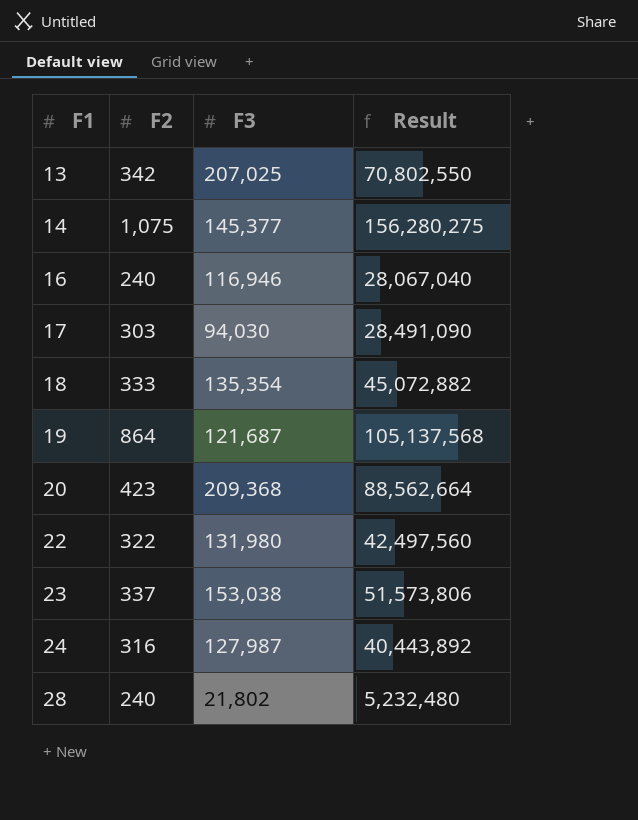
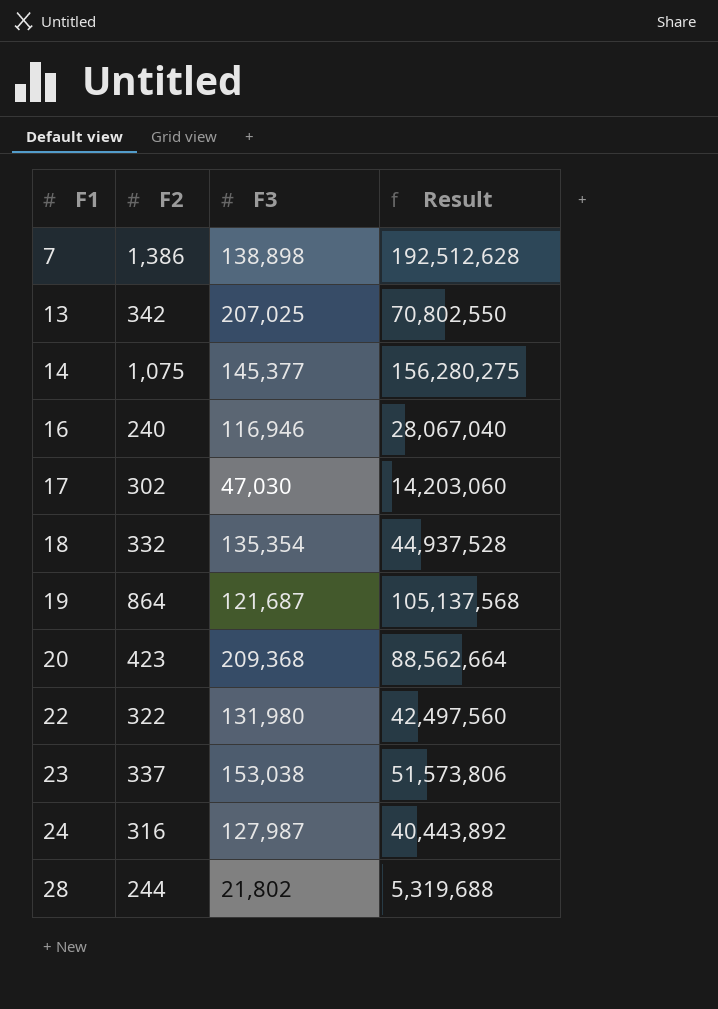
row 7: none -> 1,386 | 138,898 | 192,512,628
17 | F2: 303 -> 302
17 | F3: 94,030 -> 47,030
17 | Result: 28,491,090 -> 14,203,060
18 | F2: 333 -> 332
18 | Result: 45,072,882 -> 44,937,528
28 | F2: 240 -> 244
28 | Result: 5,232,480 -> 5,319,688

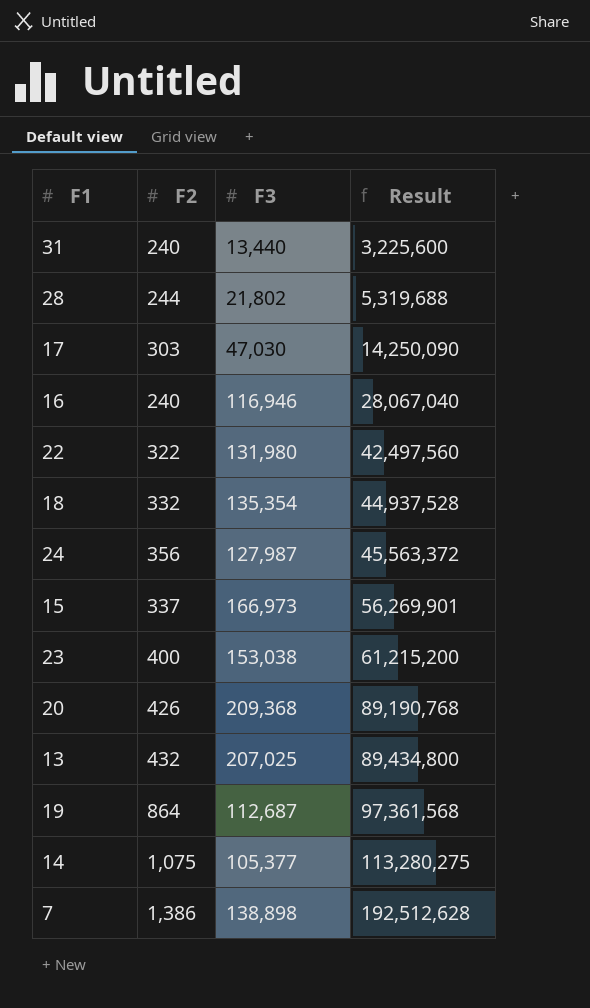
row order: F1 ascending -> Result ascending
row 31: none -> 240 | 13,440 | 3,225,600
17 | F2: 302 -> 303
17 | Result: 14,203,060 -> 14,250,090
24 | F2: 316 -> 356
24 | Result: 40,443,892 -> 45,563,372
row 15: none -> 337 | 166,973 | 56,269,901
23 | F2: 337 -> 400
23 | Result: 51,573,806 -> 61,215,200
20 | F2: 423 -> 426
20 | Result: 88,562,664 -> 89,190,768
13 | F2: 342 -> 432
13 | Result: 70,802,550 -> 89,434,800
19 | F3: 121,687 -> 112,687
19 | Result: 105,137,568 -> 97,361,568
14 | F3: 145,377 -> 105,377
14 | Result: 156,280,275 -> 113,280,275

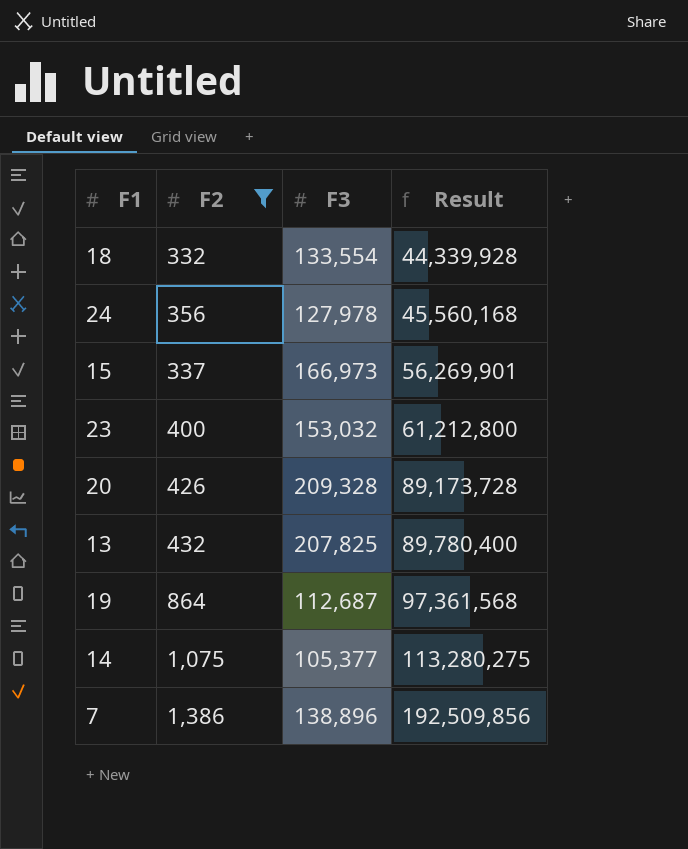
filter: none -> F2 >= 332
18 | F3: 135,354 -> 133,554
18 | Result: 44,937,528 -> 44,339,928
24 | F3: 127,987 -> 127,978
24 | Result: 45,563,372 -> 45,560,168
23 | F3: 153,038 -> 153,032
23 | Result: 61,215,200 -> 61,212,800
20 | F3: 209,368 -> 209,328
20 | Result: 89,190,768 -> 89,173,728
13 | F3: 207,025 -> 207,825
13 | Result: 89,434,800 -> 89,780,400
7 | F3: 138,898 -> 138,896
7 | Result: 192,512,628 -> 192,509,856

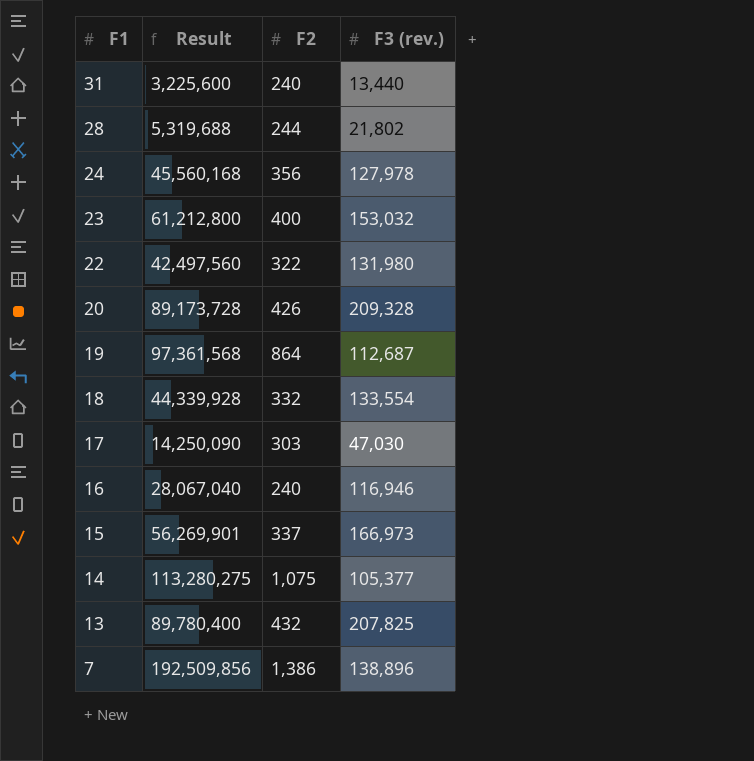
filter: F2 >= 332 -> none
row order: Result ascending -> F1 descending
column Result | position: 4 -> 2
column name: F3 -> F3 (rev.)

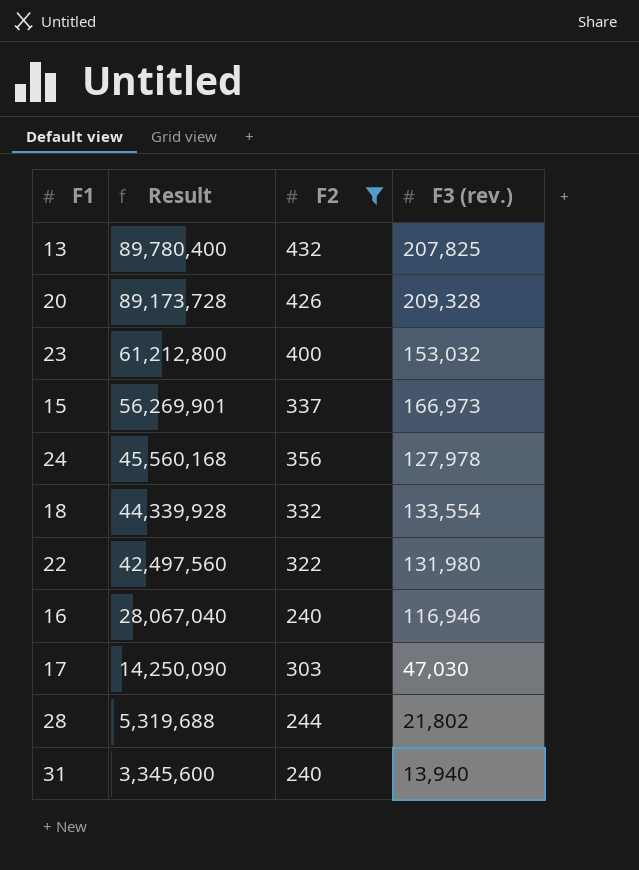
filter: none -> F2 <= 432
row order: F1 descending -> Result descending
31 | Result: 3,225,600 -> 3,345,600
31 | F3 (rev.): 13,440 -> 13,940

